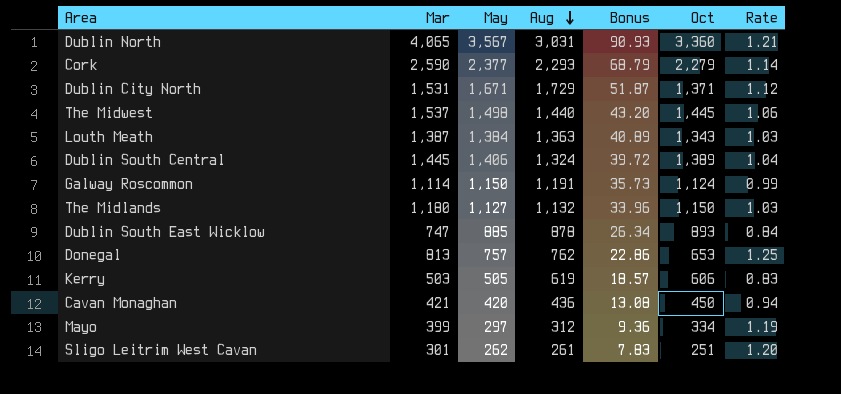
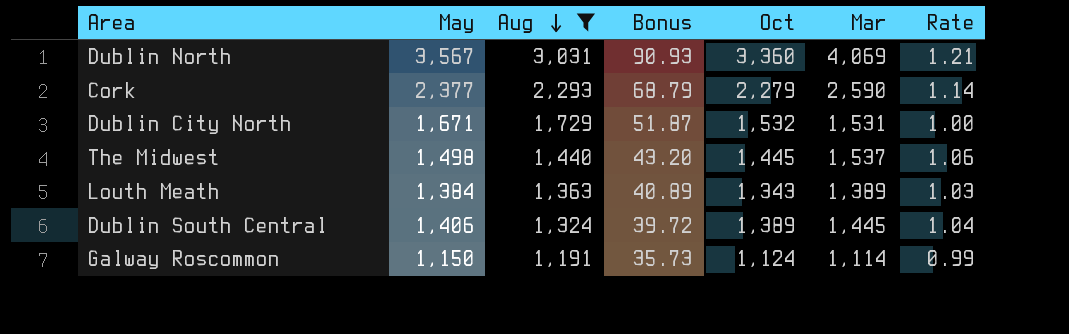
filter: none -> Aug >= 1,191
column Mar | position: 2 -> 6
Dublin North | Mar: 4,065 -> 4,069
Dublin City North | Oct: 1,371 -> 1,532
Dublin City North | Rate: 1.12 -> 1.00
Louth Meath | Mar: 1,387 -> 1,389

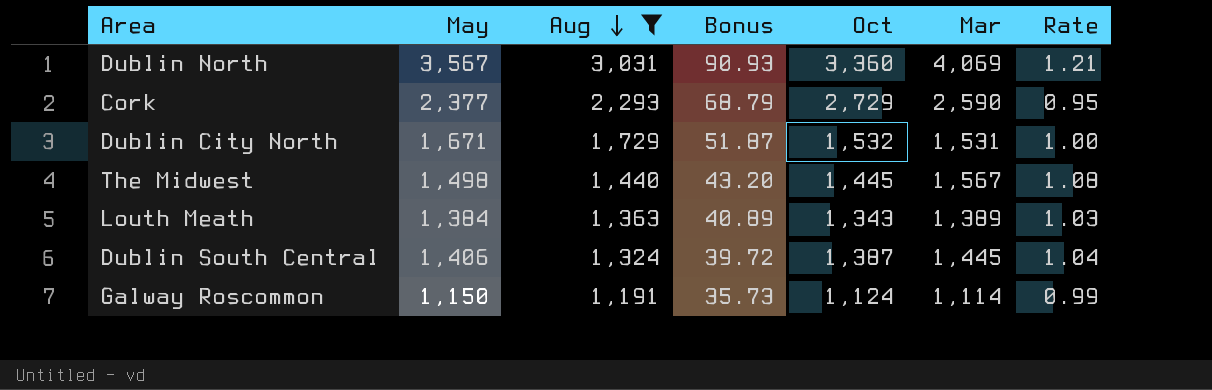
Cork | Oct: 2,279 -> 2,729
Cork | Rate: 1.14 -> 0.95
The Midwest | Mar: 1,537 -> 1,567
The Midwest | Rate: 1.06 -> 1.08
Dublin South Central | Oct: 1,389 -> 1,387

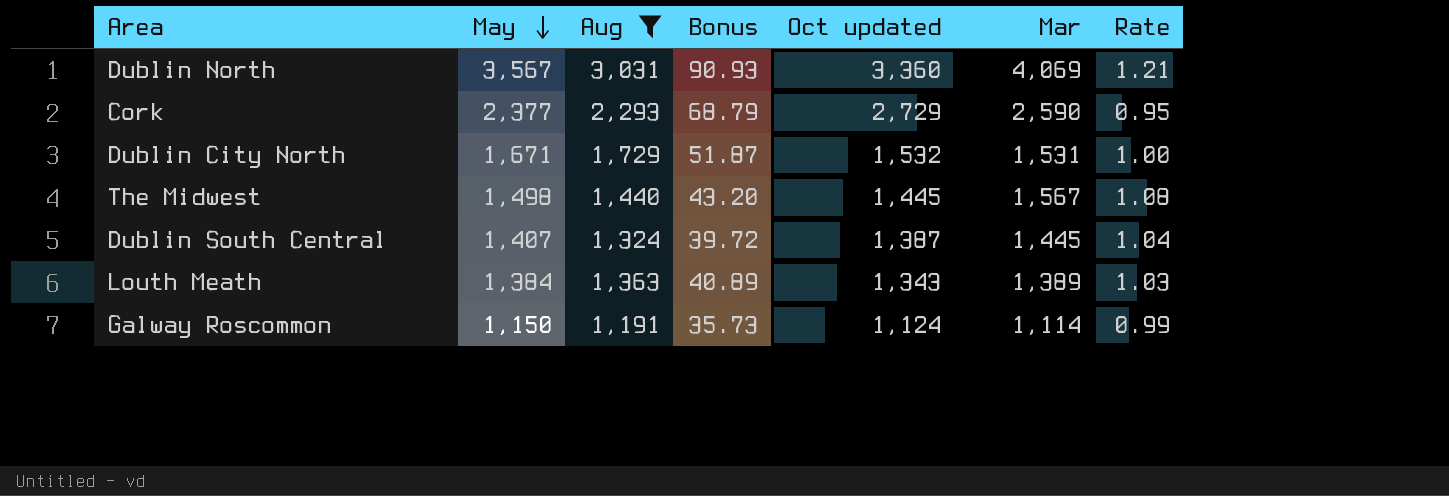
row order: Aug descending -> May descending
column name: Oct -> Oct updated
Dublin South Central | May: 1,406 -> 1,407

